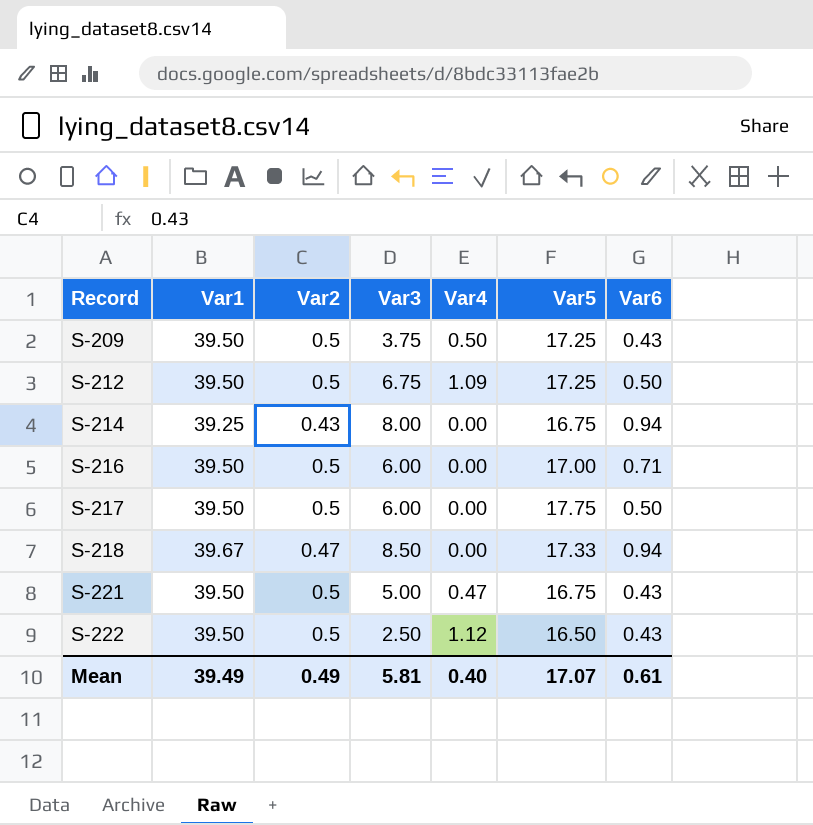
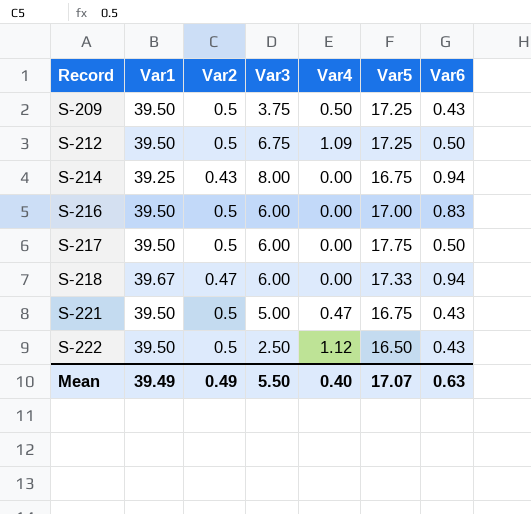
S-216 | Var6: 0.71 -> 0.83
S-218 | Var3: 8.50 -> 6.00
Mean | Var3: 5.81 -> 5.50
Mean | Var6: 0.61 -> 0.63

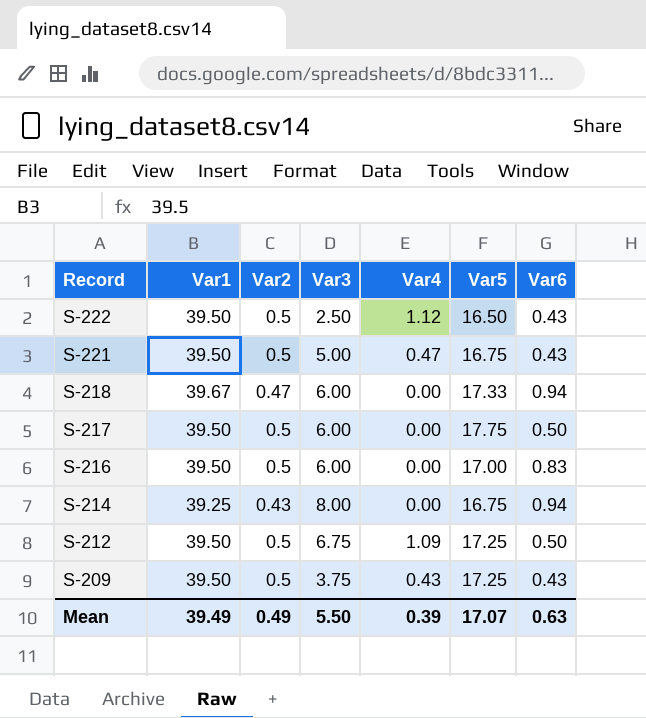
row order: Record ascending -> Record descending
S-209 | Var4: 0.50 -> 0.43
Mean | Var4: 0.40 -> 0.39

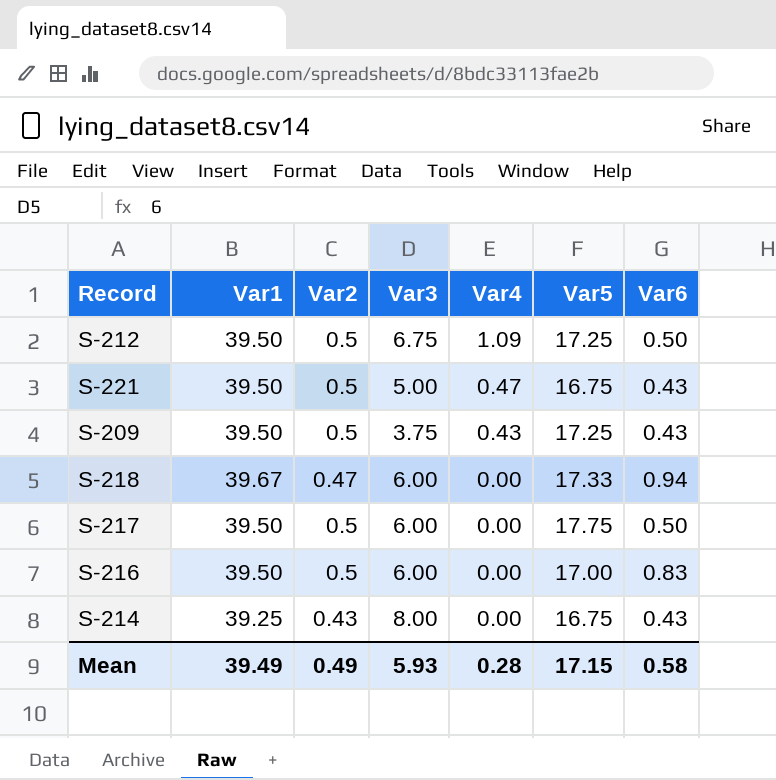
row order: Record descending -> Var4 descending
row S-222: 39.50 | 0.5 | 2.50 | 1.12 | 16.50 | 0.43 -> none
S-214 | Var6: 0.94 -> 0.43
Mean | Var3: 5.50 -> 5.93
Mean | Var4: 0.39 -> 0.28
Mean | Var5: 17.07 -> 17.15
Mean | Var6: 0.63 -> 0.58

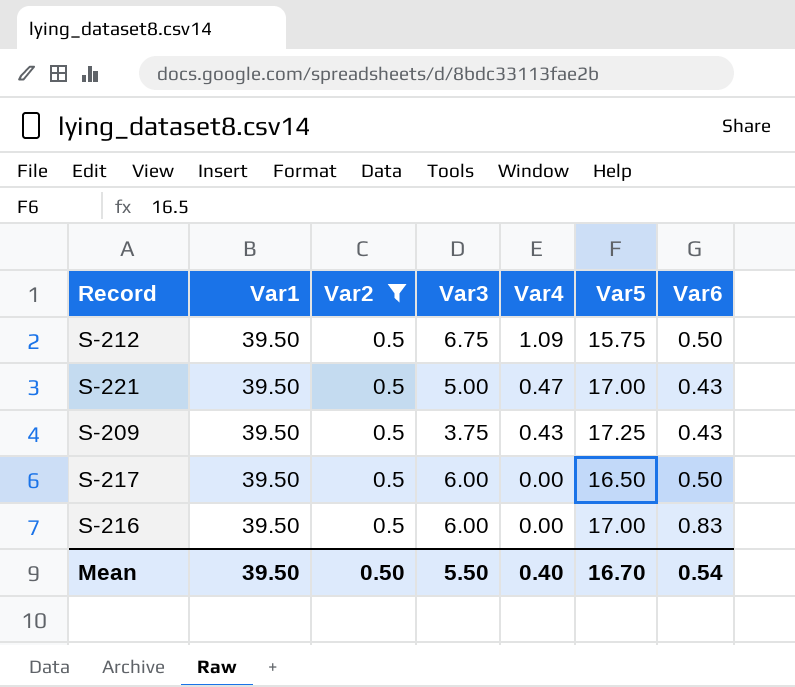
filter: none -> Var2 = 0.5
S-212 | Var5: 17.25 -> 15.75
S-221 | Var5: 16.75 -> 17.00
S-217 | Var5: 17.75 -> 16.50
Mean | Var1: 39.49 -> 39.50
Mean | Var2: 0.49 -> 0.50
Mean | Var3: 5.93 -> 5.50
Mean | Var4: 0.28 -> 0.40
Mean | Var5: 17.15 -> 16.70
Mean | Var6: 0.58 -> 0.54

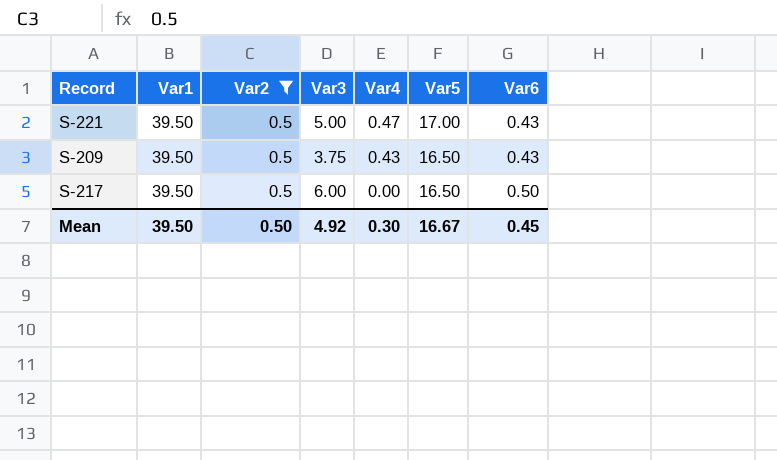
row S-212: 39.50 | 0.5 | 6.75 | 1.09 | 15.75 | 0.50 -> none
row S-216: 39.50 | 0.5 | 6.00 | 0.00 | 17.00 | 0.83 -> none
S-209 | Var5: 17.25 -> 16.50
Mean | Var3: 5.50 -> 4.92
Mean | Var4: 0.40 -> 0.30
Mean | Var5: 16.70 -> 16.67
Mean | Var6: 0.54 -> 0.45

